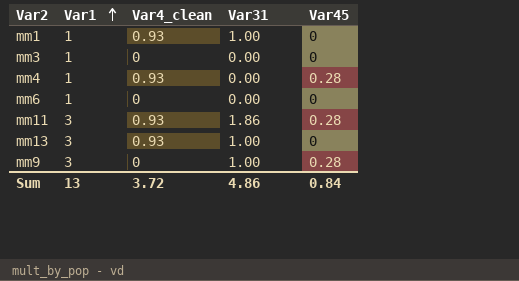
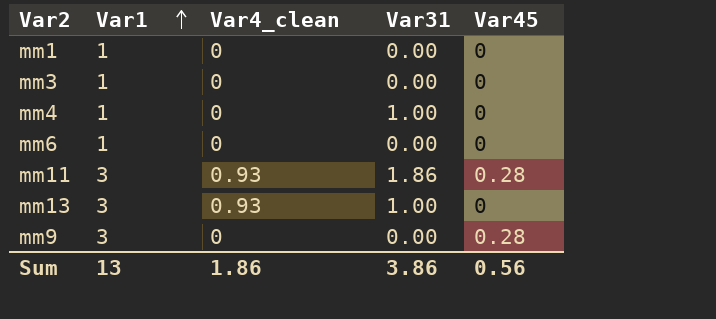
mm1 | Var4_clean: 0.93 -> 0
mm1 | Var31: 1.00 -> 0.00
mm4 | Var4_clean: 0.93 -> 0
mm4 | Var31: 0.00 -> 1.00
mm4 | Var45: 0.28 -> 0
mm9 | Var31: 1.00 -> 0.00
Sum | Var4_clean: 3.72 -> 1.86
Sum | Var31: 4.86 -> 3.86
Sum | Var45: 0.84 -> 0.56

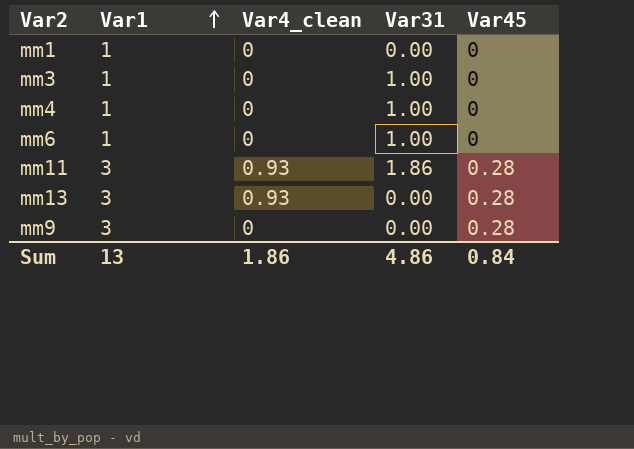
mm3 | Var31: 0.00 -> 1.00
mm6 | Var31: 0.00 -> 1.00
mm13 | Var31: 1.00 -> 0.00
mm13 | Var45: 0 -> 0.28
Sum | Var31: 3.86 -> 4.86
Sum | Var45: 0.56 -> 0.84

